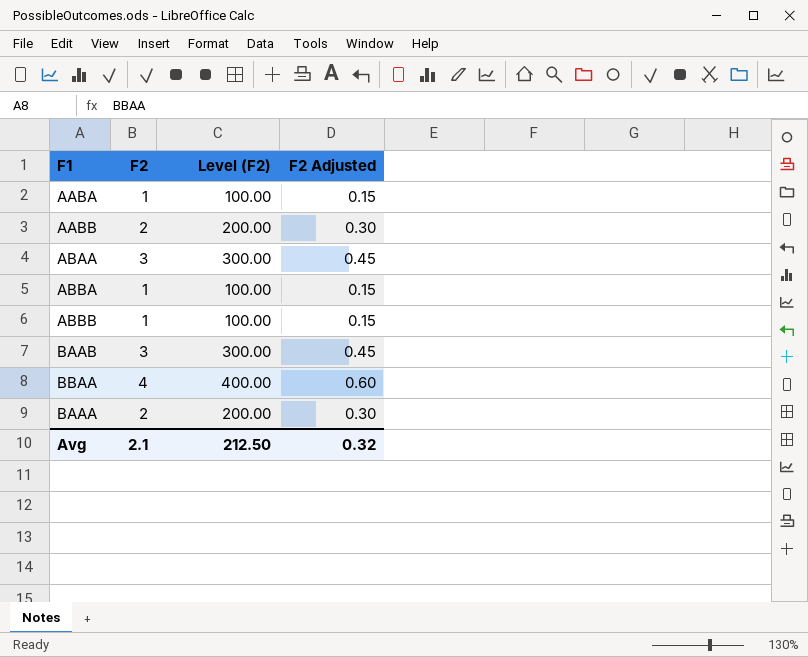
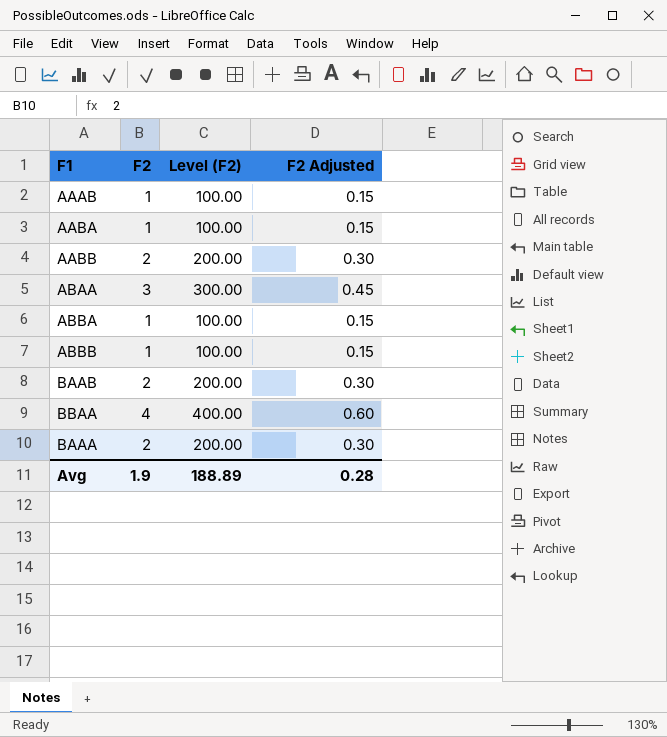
row AAAB: none -> 1 | 100.00 | 0.15
BAAB | F2: 3 -> 2
BAAB | Level (F2): 300.00 -> 200.00
BAAB | F2 Adjusted: 0.45 -> 0.30
Avg | F2: 2.1 -> 1.9
Avg | Level (F2): 212.50 -> 188.89
Avg | F2 Adjusted: 0.32 -> 0.28

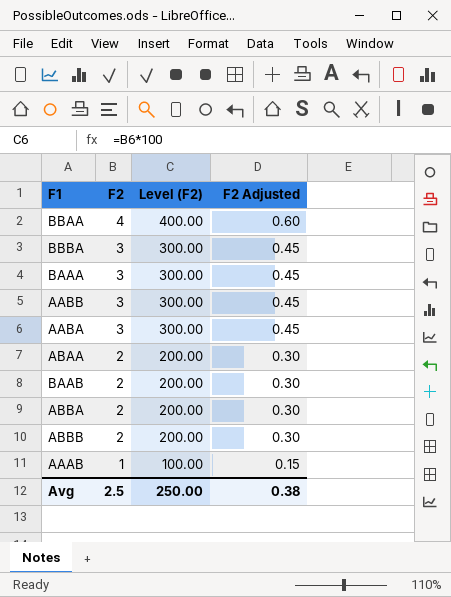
row order: none -> F2 descending
row BBBA: none -> 3 | 300.00 | 0.45
BAAA | F2: 2 -> 3
BAAA | Level (F2): 200.00 -> 300.00
BAAA | F2 Adjusted: 0.30 -> 0.45
AABB | F2: 2 -> 3
AABB | Level (F2): 200.00 -> 300.00
AABB | F2 Adjusted: 0.30 -> 0.45
AABA | F2: 1 -> 3
AABA | Level (F2): 100.00 -> 300.00
AABA | F2 Adjusted: 0.15 -> 0.45
ABAA | F2: 3 -> 2
ABAA | Level (F2): 300.00 -> 200.00
ABAA | F2 Adjusted: 0.45 -> 0.30
ABBA | F2: 1 -> 2
ABBA | Level (F2): 100.00 -> 200.00
ABBA | F2 Adjusted: 0.15 -> 0.30
ABBB | F2: 1 -> 2
ABBB | Level (F2): 100.00 -> 200.00
ABBB | F2 Adjusted: 0.15 -> 0.30
Avg | F2: 1.9 -> 2.5
Avg | Level (F2): 188.89 -> 250.00
Avg | F2 Adjusted: 0.28 -> 0.38

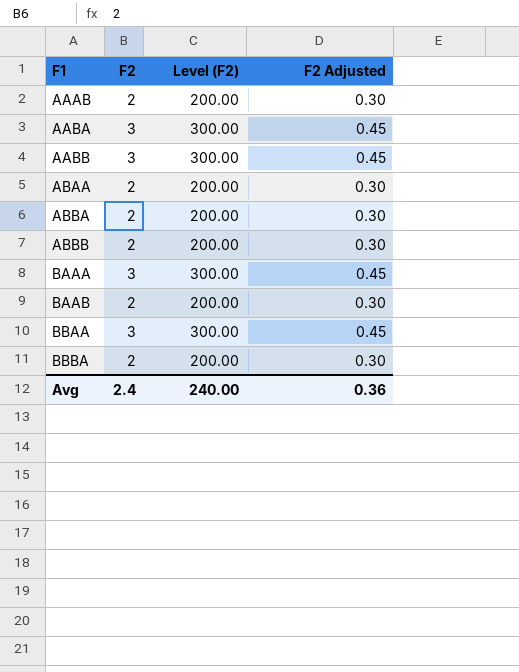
row order: F2 descending -> F1 ascending
AAAB | F2: 1 -> 2
AAAB | Level (F2): 100.00 -> 200.00
AAAB | F2 Adjusted: 0.15 -> 0.30
BBAA | F2: 4 -> 3
BBAA | Level (F2): 400.00 -> 300.00
BBAA | F2 Adjusted: 0.60 -> 0.45
BBBA | F2: 3 -> 2
BBBA | Level (F2): 300.00 -> 200.00
BBBA | F2 Adjusted: 0.45 -> 0.30
Avg | F2: 2.5 -> 2.4
Avg | Level (F2): 250.00 -> 240.00
Avg | F2 Adjusted: 0.38 -> 0.36

